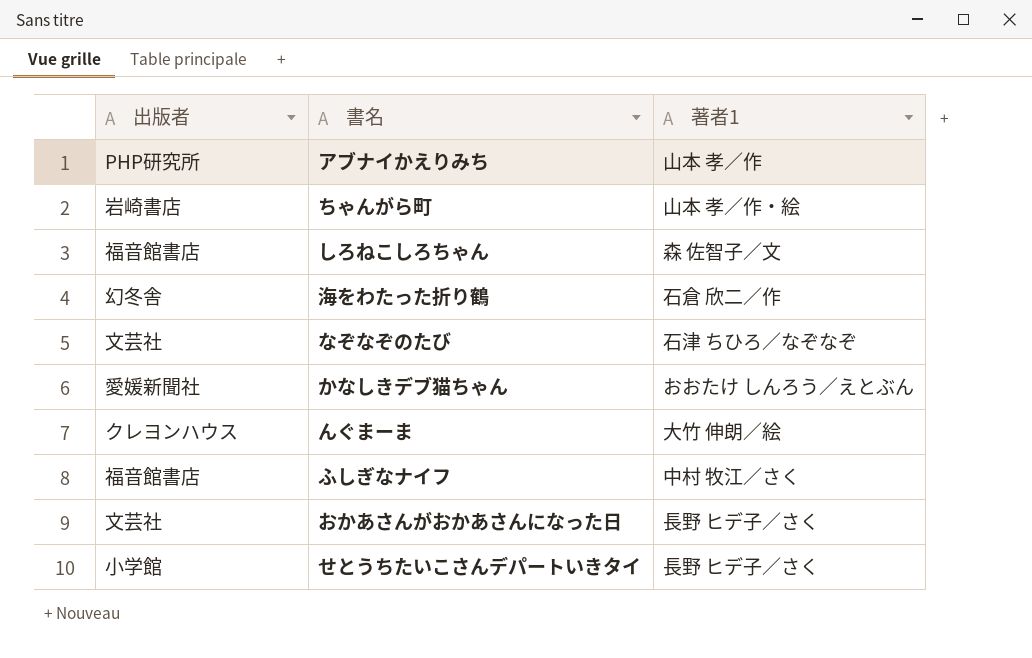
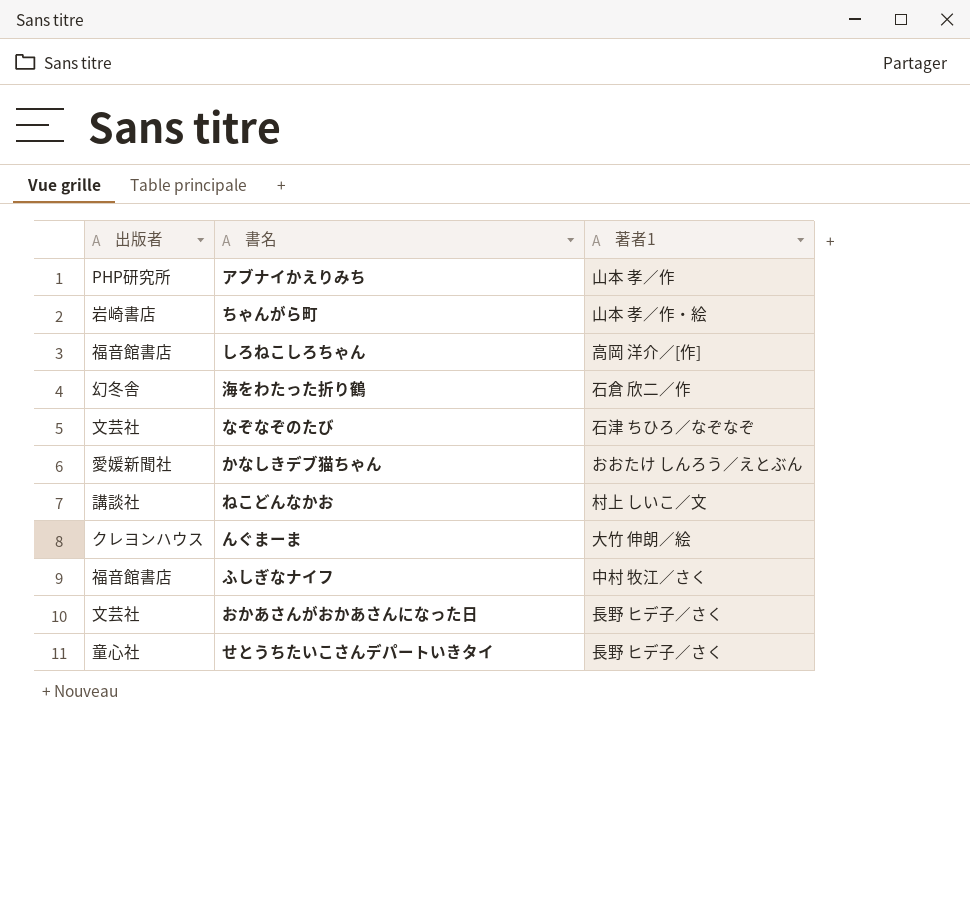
しろねこしろちゃん | 著者1: 森 佐智子／文 -> 高岡 洋介／[作]
row ねこどんなかお: none -> 講談社 | 村上 しいこ／文
せとうちたいこさんデパートいきタイ | 出版者: 小学館 -> 童心社

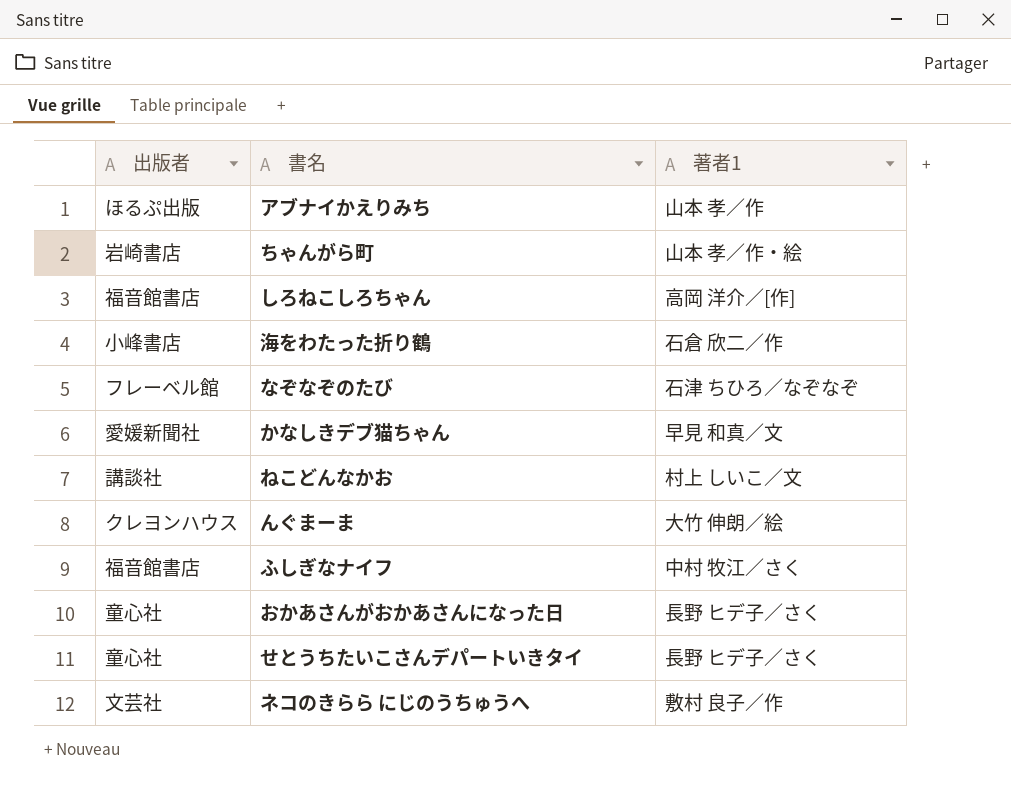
アブナイかえりみち | 出版者: PHP研究所 -> ほるぷ出版
海をわたった折り鶴 | 出版者: 幻冬舎 -> 小峰書店
なぞなぞのたび | 出版者: 文芸社 -> フレーベル館
かなしきデブ猫ちゃん | 著者1: おおたけ しんろう／えとぶん -> 早見 和真／文
おかあさんがおかあさんになった日 | 出版者: 文芸社 -> 童心社
row ネコのきらら にじのうちゅうへ: none -> 文芸社 | 敷村 良子／作

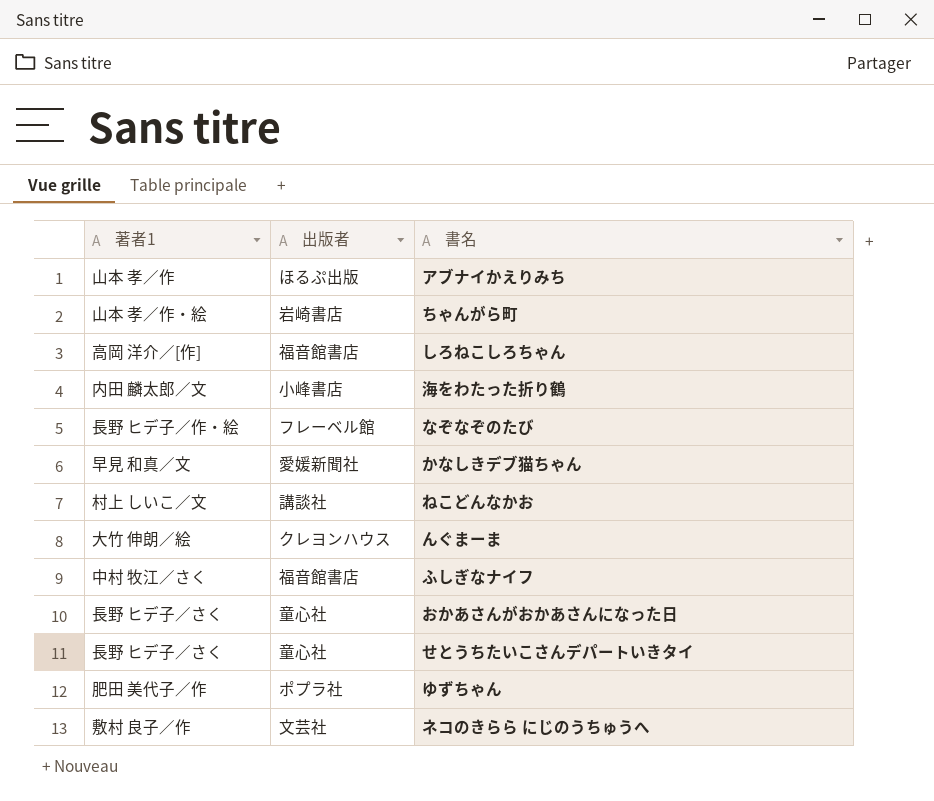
column 著者1 | position: 3 -> 1
海をわたった折り鶴 | 著者1: 石倉 欣二／作 -> 内田 麟太郎／文
なぞなぞのたび | 著者1: 石津 ちひろ／なぞなぞ -> 長野 ヒデ子／作・絵
row ゆずちゃん: none -> 肥田 美代子／作 | ポプラ社

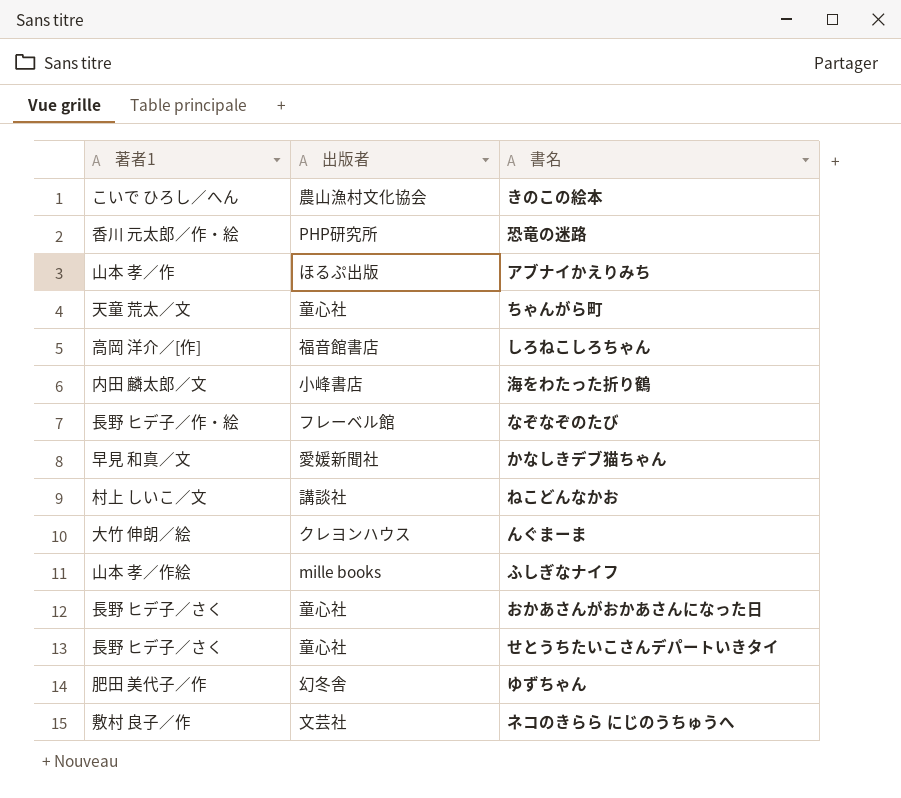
row きのこの絵本: none -> こいで ひろし／へん | 農山漁村文化協会
row 恐竜の迷路: none -> 香川 元太郎／作・絵 | PHP研究所
ちゃんがら町 | 著者1: 山本 孝／作・絵 -> 天童 荒太／文
ちゃんがら町 | 出版者: 岩崎書店 -> 童心社
ふしぎなナイフ | 著者1: 中村 牧江／さく -> 山本 孝／作絵
ふしぎなナイフ | 出版者: 福音館書店 -> mille books
ゆずちゃん | 出版者: ポプラ社 -> 幻冬舎

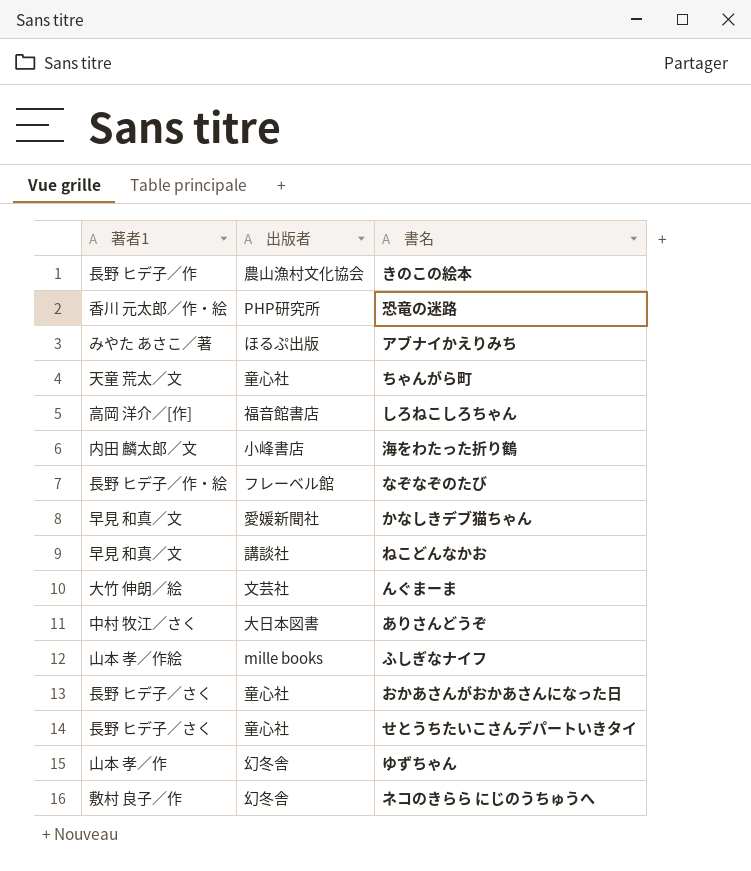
きのこの絵本 | 著者1: こいで ひろし／へん -> 長野 ヒデ子／作
アブナイかえりみち | 著者1: 山本 孝／作 -> みやた あさこ／著
ねこどんなかお | 著者1: 村上 しいこ／文 -> 早見 和真／文
んぐまーま | 出版者: クレヨンハウス -> 文芸社
row ありさんどうぞ: none -> 中村 牧江／さく | 大日本図書
ゆずちゃん | 著者1: 肥田 美代子／作 -> 山本 孝／作
ネコのきらら にじのうちゅうへ | 出版者: 文芸社 -> 幻冬舎

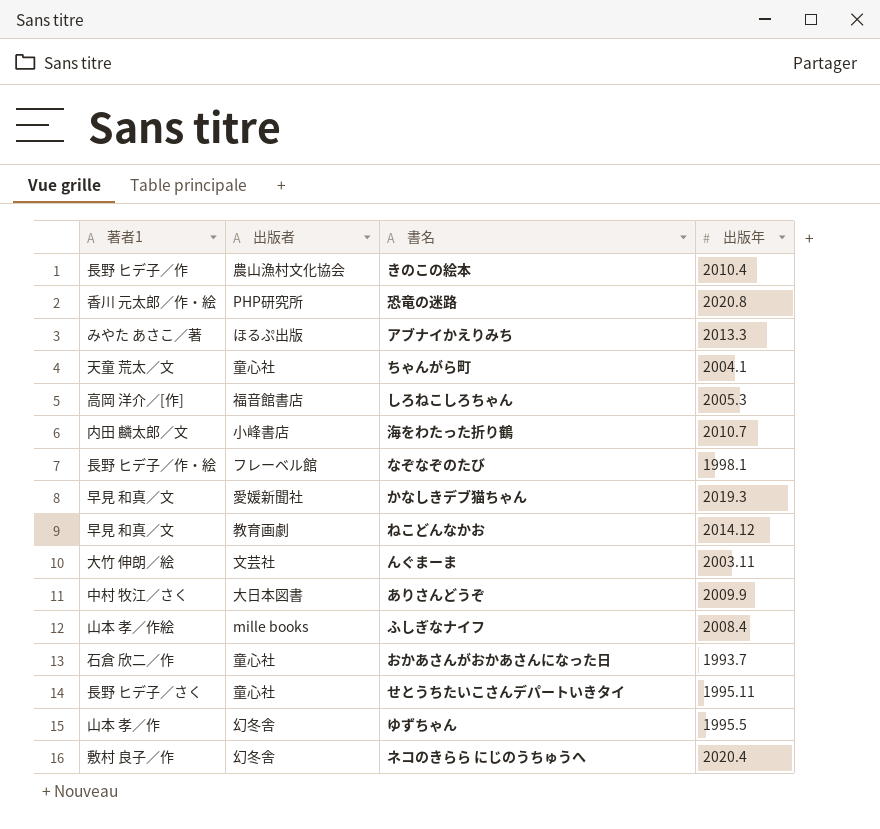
column 出版年 | position: none -> 4
ねこどんなかお | 出版者: 講談社 -> 教育画劇
おかあさんがおかあさんになった日 | 著者1: 長野 ヒデ子／さく -> 石倉 欣二／作

